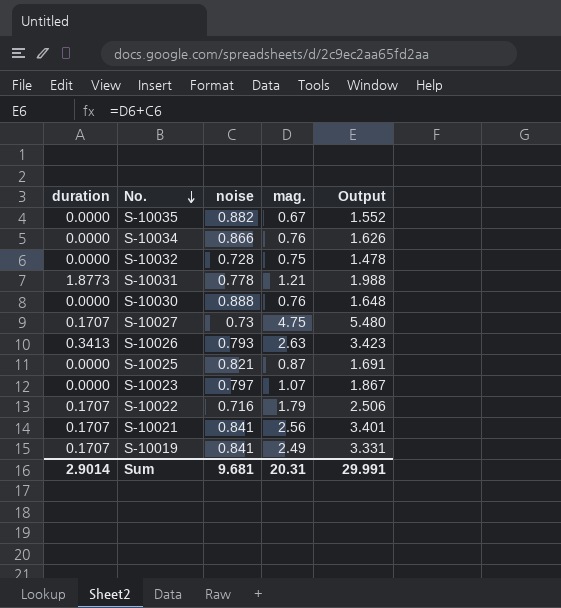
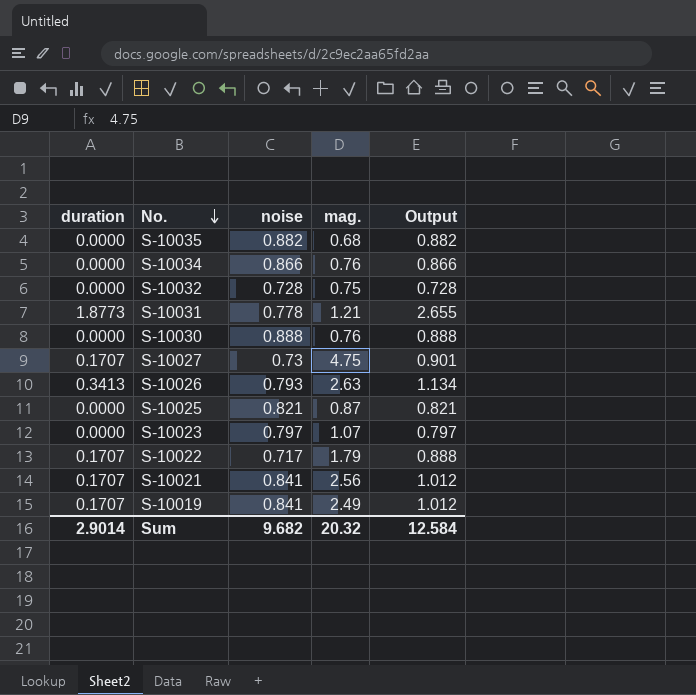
column Output | formula: [noise] + [mag.] -> [duration] + [noise]
S-10035 | mag.: 0.67 -> 0.68
S-10022 | noise: 0.716 -> 0.717
Sum | noise: 9.681 -> 9.682
Sum | mag.: 20.31 -> 20.32
Sum | Output: 29.991 -> 12.584

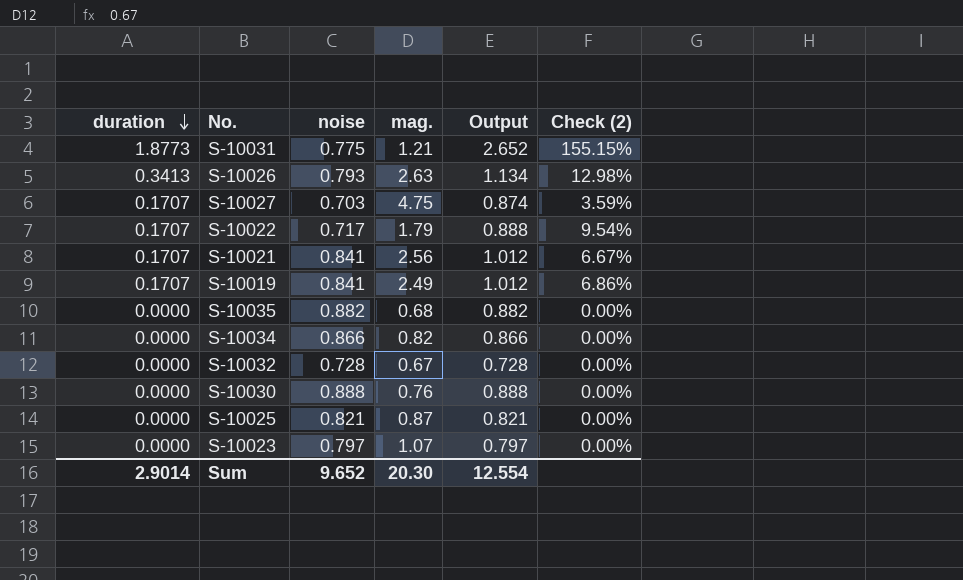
row order: No. descending -> duration descending
column Check (2) | formula: none -> [duration] / [mag.]
S-10031 | noise: 0.778 -> 0.775
S-10031 | Output: 2.655 -> 2.652
S-10027 | noise: 0.73 -> 0.703
S-10027 | Output: 0.901 -> 0.874
S-10034 | mag.: 0.76 -> 0.82
S-10032 | mag.: 0.75 -> 0.67
Sum | noise: 9.682 -> 9.652
Sum | mag.: 20.32 -> 20.30
Sum | Output: 12.584 -> 12.554

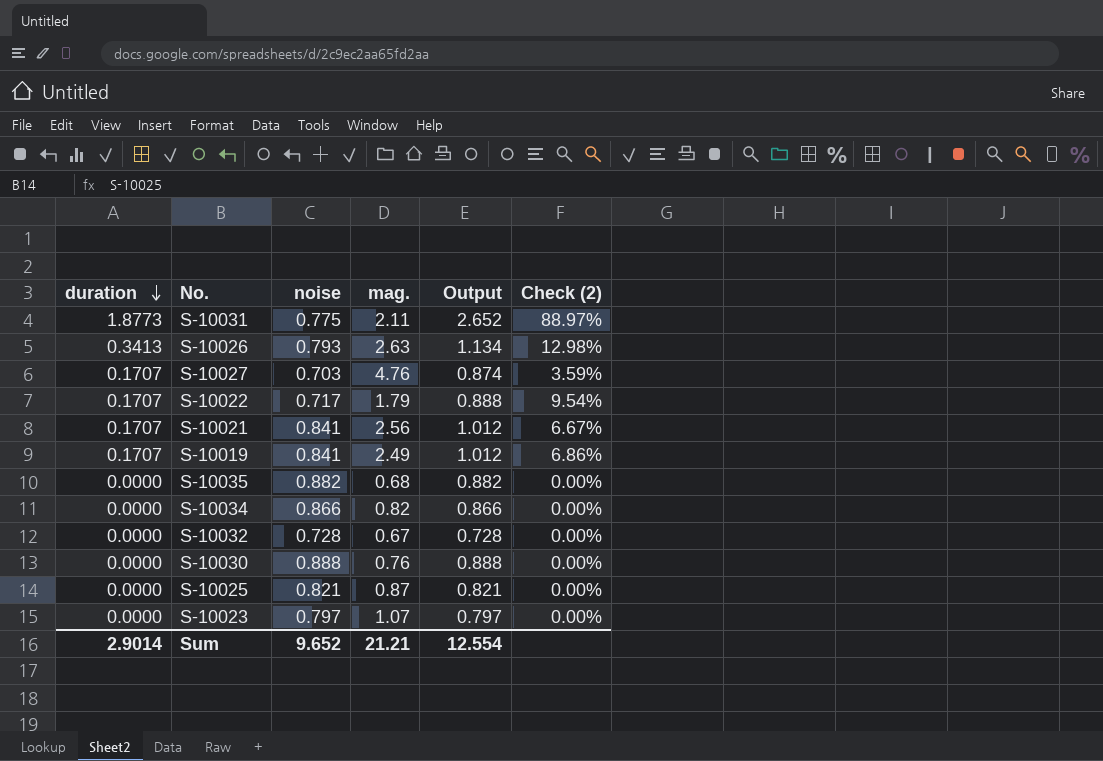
S-10031 | mag.: 1.21 -> 2.11
S-10031 | Check (2): 155.15% -> 88.97%
S-10027 | mag.: 4.75 -> 4.76
Sum | mag.: 20.30 -> 21.21

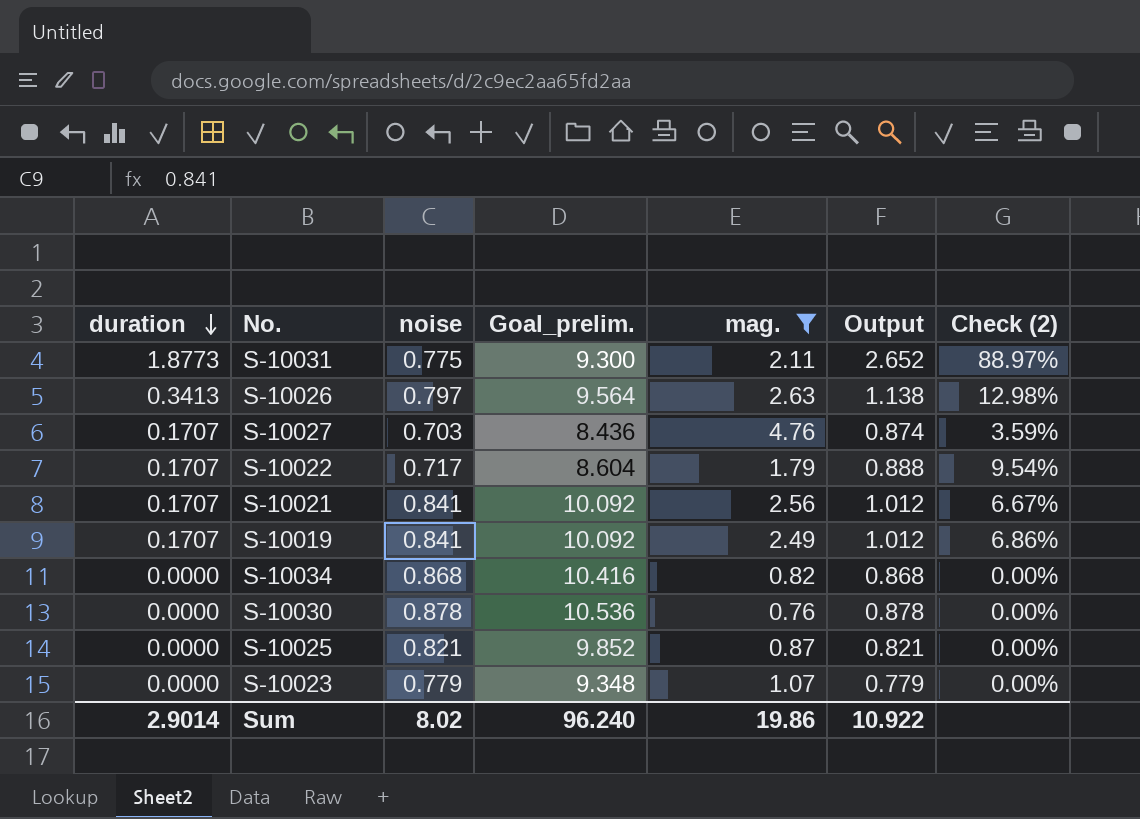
filter: none -> mag. >= 0.76
column Goal_prelim. | formula: none -> [noise] * 12
S-10026 | noise: 0.793 -> 0.797
S-10026 | Output: 1.134 -> 1.138
S-10034 | noise: 0.866 -> 0.868
S-10034 | Output: 0.866 -> 0.868
S-10030 | noise: 0.888 -> 0.878
S-10030 | Output: 0.888 -> 0.878
S-10023 | noise: 0.797 -> 0.779
S-10023 | Output: 0.797 -> 0.779
Sum | noise: 9.652 -> 8.02
Sum | mag.: 21.21 -> 19.86
Sum | Output: 12.554 -> 10.922

